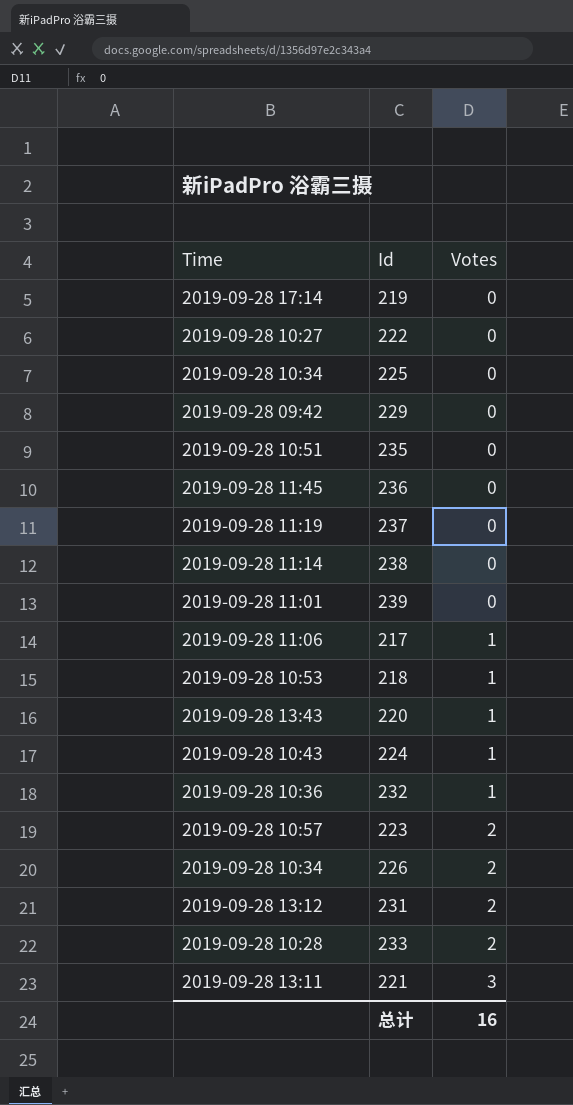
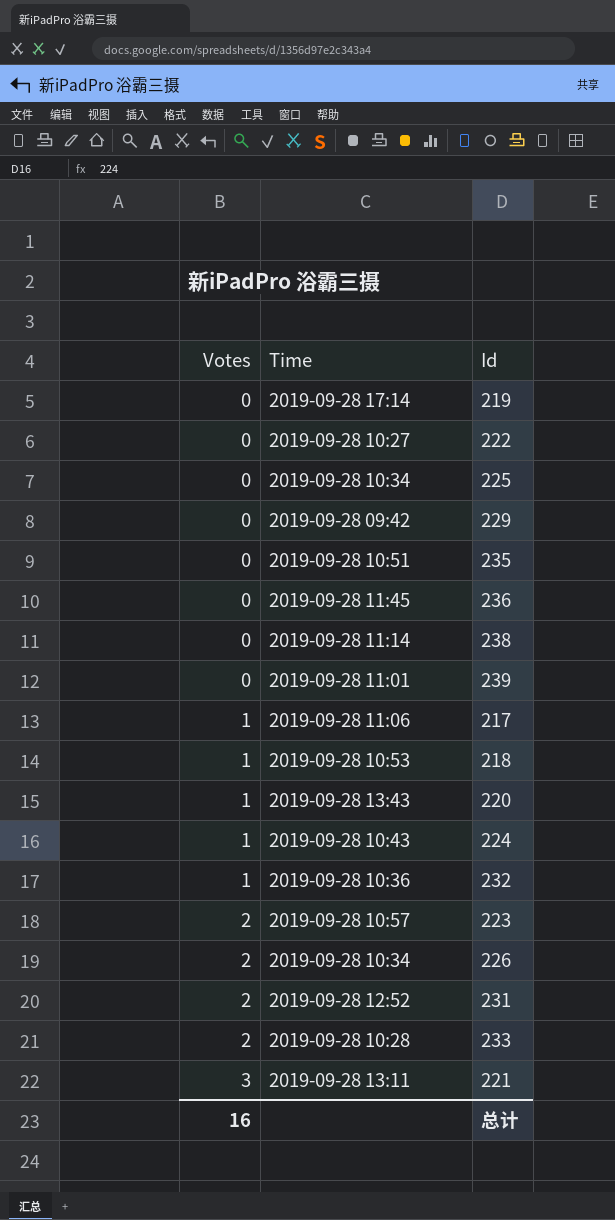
column Votes | position: 3 -> 1
row 237: 2019-09-28 11:19 | 0 -> none
231 | Time: 2019-09-28 13:12 -> 2019-09-28 12:52

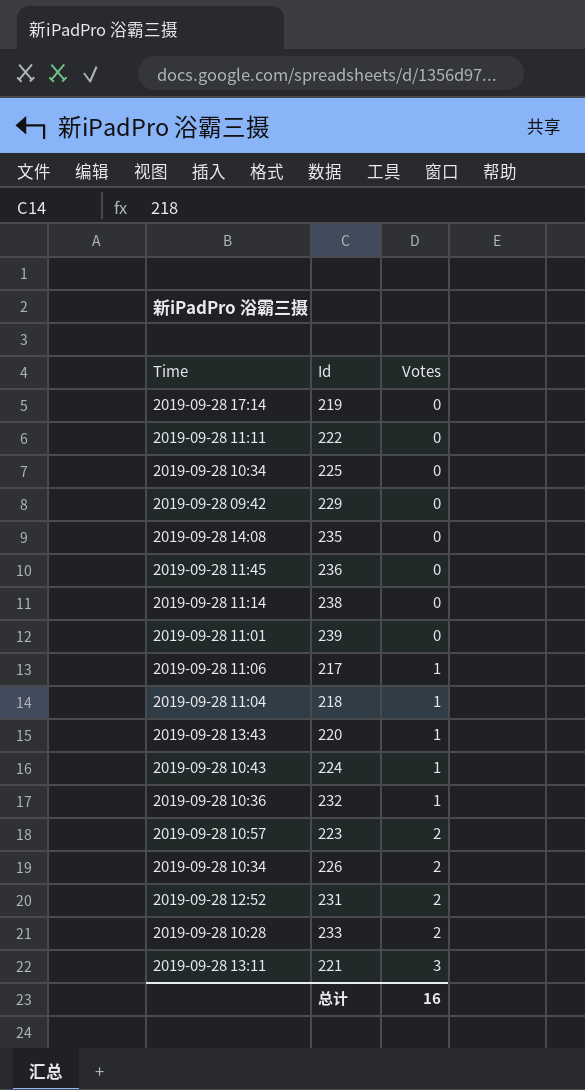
column Votes | position: 1 -> 3
222 | Time: 2019-09-28 10:27 -> 2019-09-28 11:11
235 | Time: 2019-09-28 10:51 -> 2019-09-28 14:08
218 | Time: 2019-09-28 10:53 -> 2019-09-28 11:04

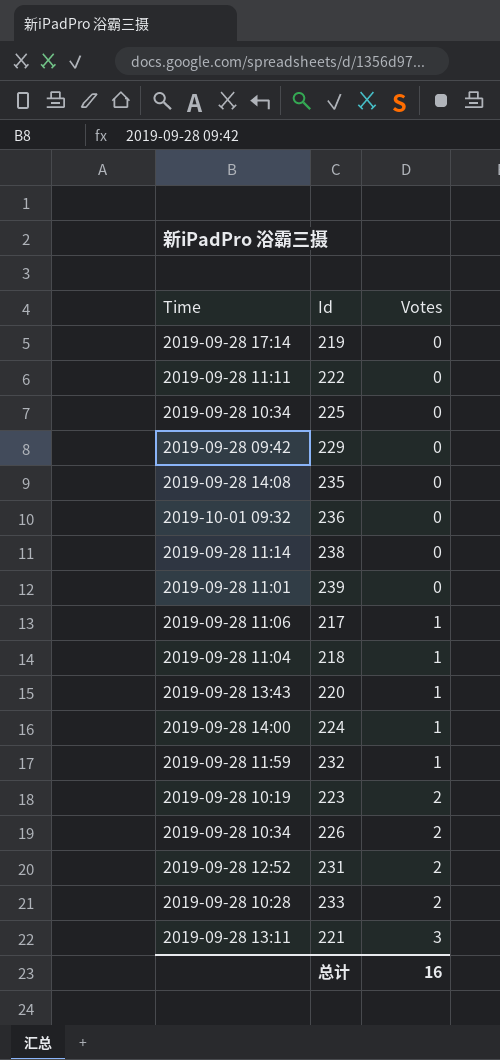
236 | Time: 2019-09-28 11:45 -> 2019-10-01 09:32
224 | Time: 2019-09-28 10:43 -> 2019-09-28 14:00
232 | Time: 2019-09-28 10:36 -> 2019-09-28 11:59
223 | Time: 2019-09-28 10:57 -> 2019-09-28 10:19

